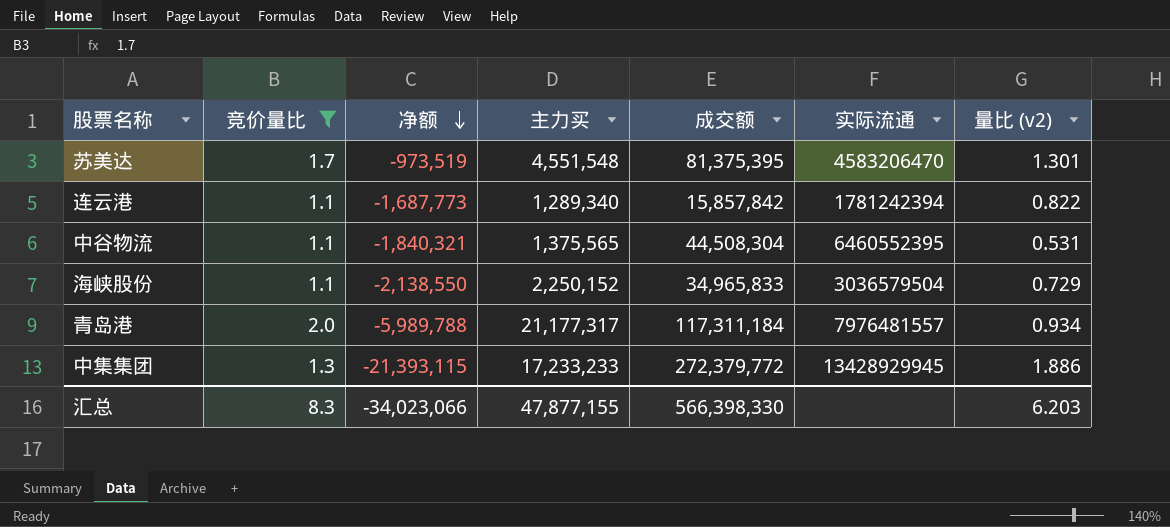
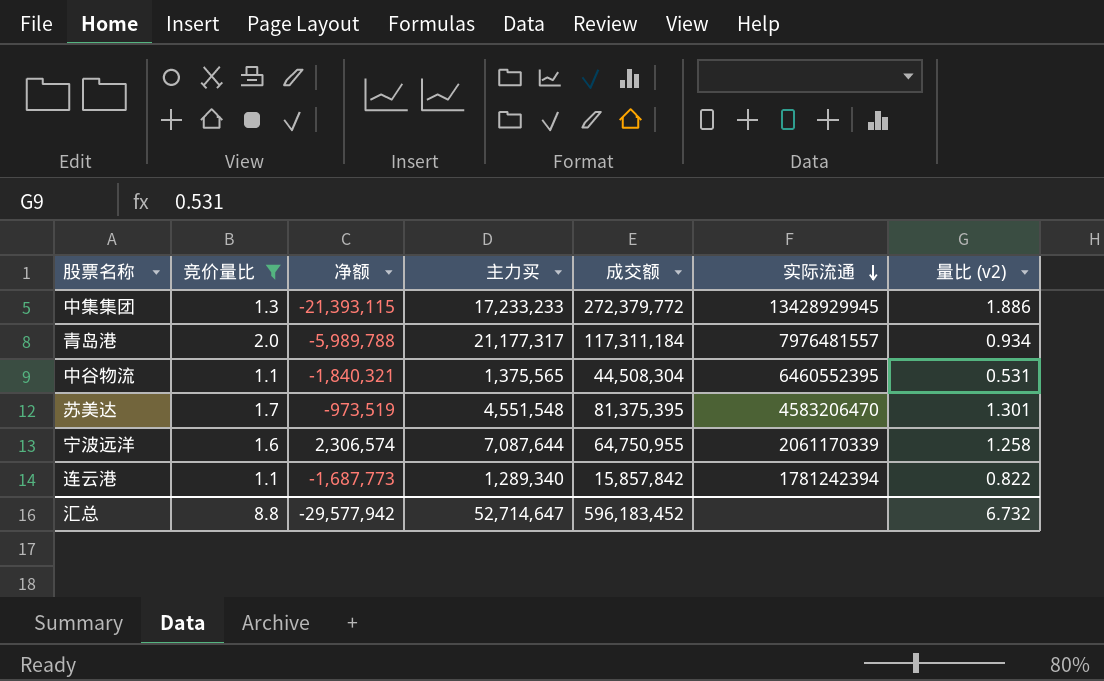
row order: 净额 descending -> 实际流通 descending
row 海峡股份: 1.1 | -2,138,550 | 2,250,152 | 34,965,833 | 3036579504 | 0.729 -> none
row 宁波远洋: none -> 1.6 | 2,306,574 | 7,087,644 | 64,750,955 | 2061170339 | 1.258
汇总 | 竞价量比: 8.3 -> 8.8
汇总 | 净额: -34,023,066 -> -29,577,942
汇总 | 主力买: 47,877,155 -> 52,714,647
汇总 | 成交额: 566,398,330 -> 596,183,452
汇总 | 量比 (v2): 6.203 -> 6.732

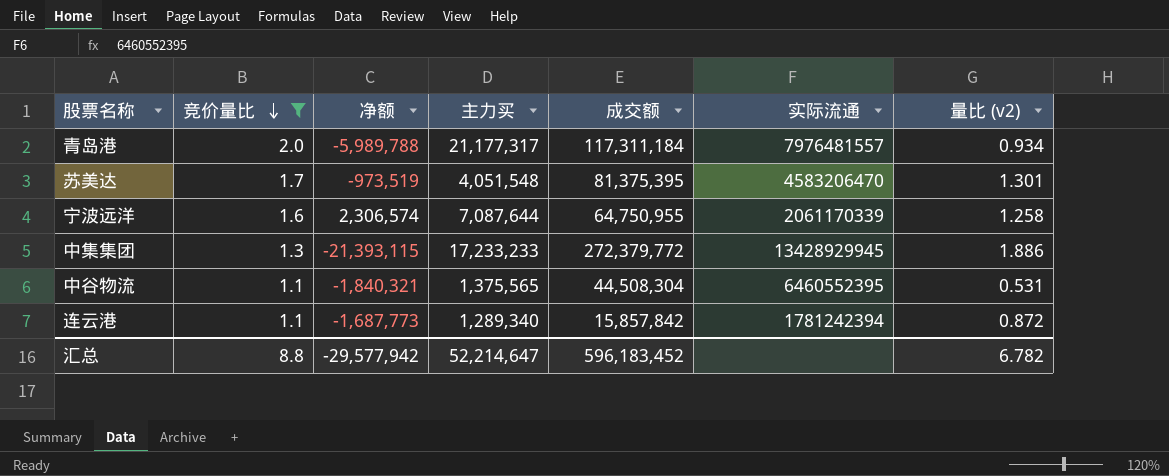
row order: 实际流通 descending -> 竞价量比 descending
苏美达 | 主力买: 4,551,548 -> 4,051,548
连云港 | 量比 (v2): 0.822 -> 0.872
汇总 | 主力买: 52,714,647 -> 52,214,647
汇总 | 量比 (v2): 6.732 -> 6.782

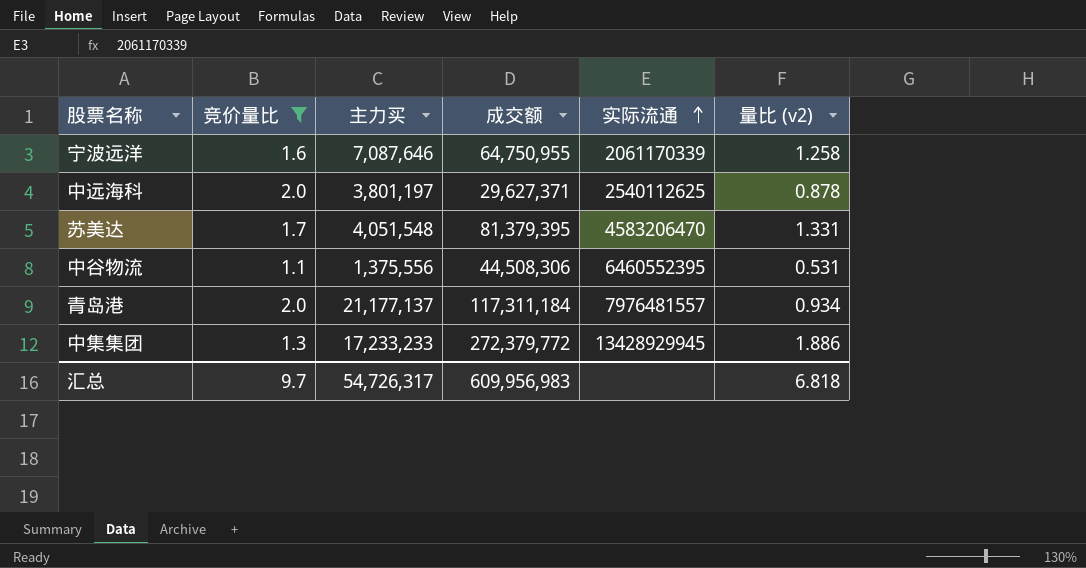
row order: 竞价量比 descending -> 实际流通 ascending
column 净额 | position: 3 -> none
row 连云港: 1.1 | -1,687,773 | 1,289,340 | 15,857,842 | 1781242394 | 0.872 -> none
宁波远洋 | 主力买: 7,087,644 -> 7,087,646
row 中远海科: none -> 2.0 | 3,801,197 | 29,627,371 | 2540112625 | 0.878
苏美达 | 成交额: 81,375,395 -> 81,379,395
苏美达 | 量比 (v2): 1.301 -> 1.331
中谷物流 | 主力买: 1,375,565 -> 1,375,556
中谷物流 | 成交额: 44,508,304 -> 44,508,306
青岛港 | 主力买: 21,177,317 -> 21,177,137
汇总 | 竞价量比: 8.8 -> 9.7
汇总 | 主力买: 52,214,647 -> 54,726,317
汇总 | 成交额: 596,183,452 -> 609,956,983
汇总 | 量比 (v2): 6.782 -> 6.818

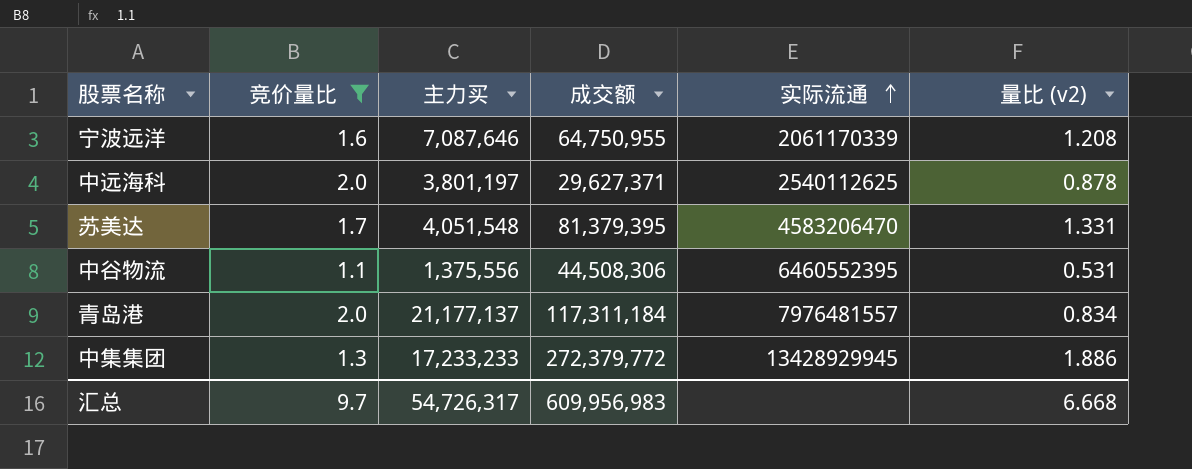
宁波远洋 | 量比 (v2): 1.258 -> 1.208
青岛港 | 量比 (v2): 0.934 -> 0.834
汇总 | 量比 (v2): 6.818 -> 6.668

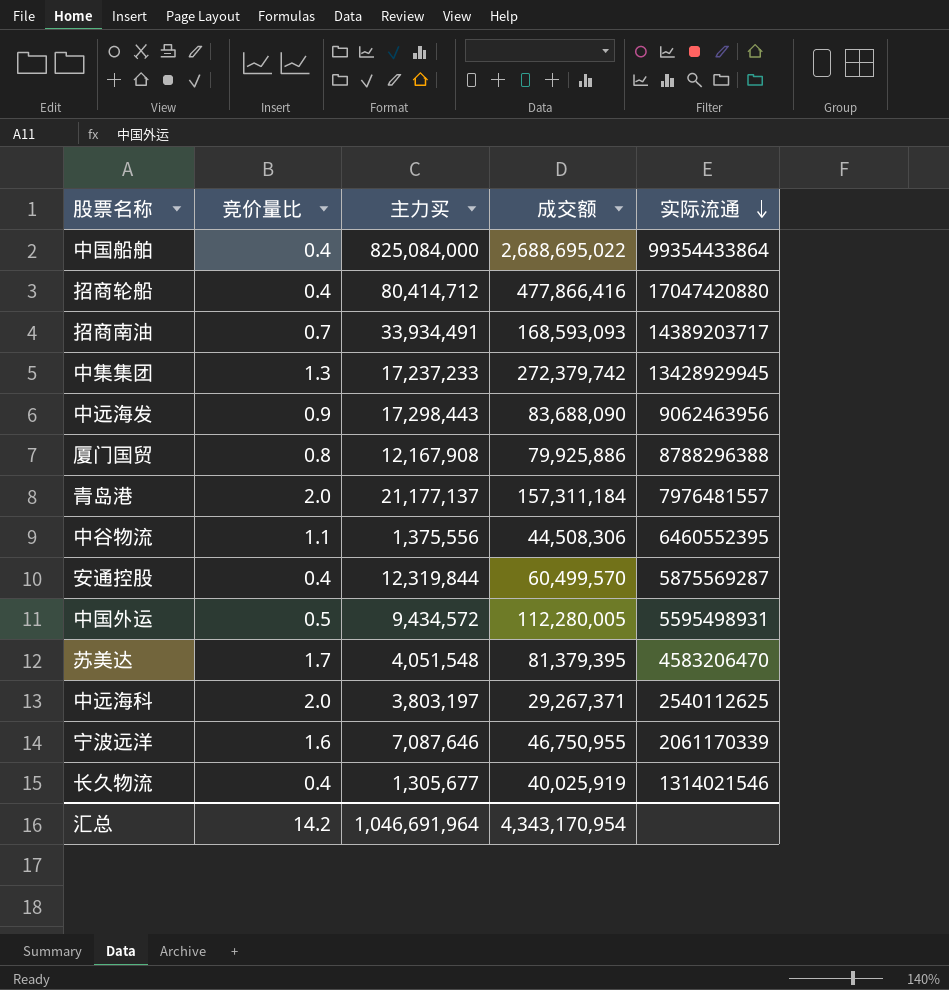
filter: 竞价量比 >= 1.1 -> none
row order: 实际流通 ascending -> 实际流通 descending
column 量比 (v2) | position: 6 -> none
中集集团 | 主力买: 17,233,233 -> 17,237,233
中集集团 | 成交额: 272,379,772 -> 272,379,742
青岛港 | 成交额: 117,311,184 -> 157,311,184
中远海科 | 主力买: 3,801,197 -> 3,803,197
中远海科 | 成交额: 29,627,371 -> 29,267,371
宁波远洋 | 成交额: 64,750,955 -> 46,750,955
汇总 | 竞价量比: 9.7 -> 14.2
汇总 | 主力买: 54,726,317 -> 1,046,691,964
汇总 | 成交额: 609,956,983 -> 4,343,170,954

